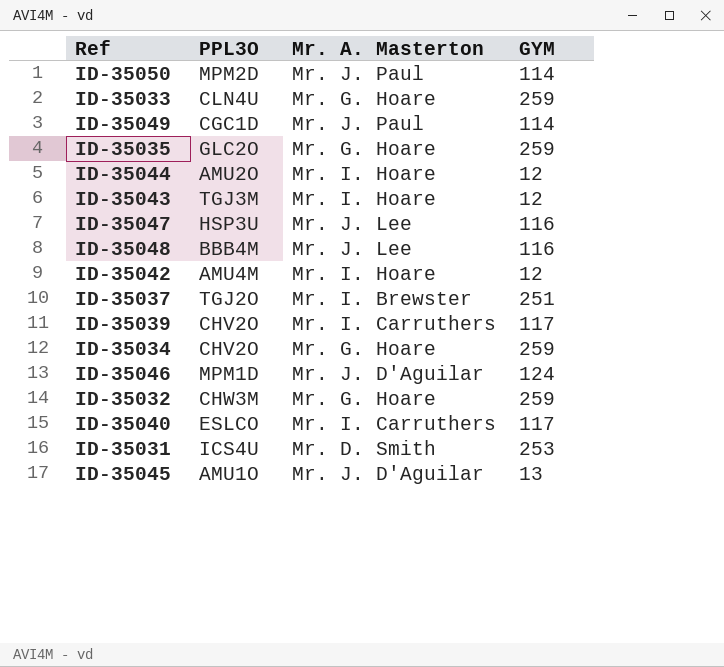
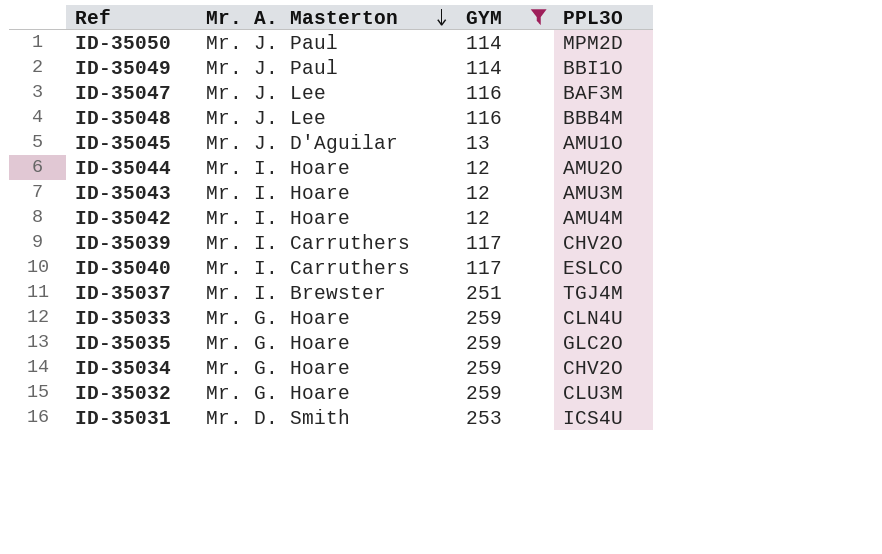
filter: none -> GYM != 124
row order: none -> Mr. A. Masterton descending
column PPL3O | position: 2 -> 4
ID-35049 | PPL3O: CGC1D -> BBI1O
ID-35047 | PPL3O: HSP3U -> BAF3M
ID-35043 | PPL3O: TGJ3M -> AMU3M
ID-35037 | PPL3O: TGJ2O -> TGJ4M
ID-35032 | PPL3O: CHW3M -> CLU3M

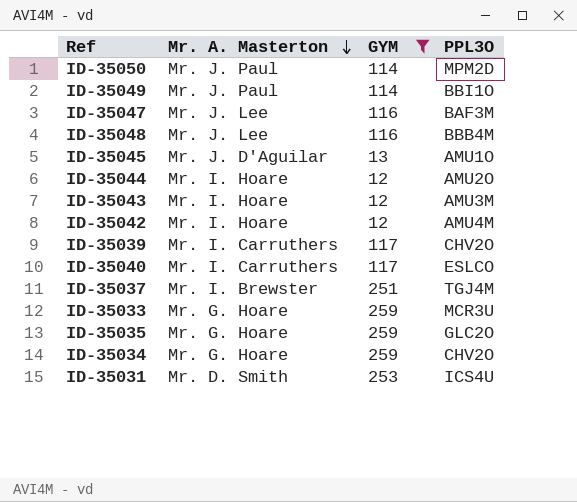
row ID-35032: Mr. G. Hoare | 259 | CLU3M -> none
ID-35033 | PPL3O: CLN4U -> MCR3U

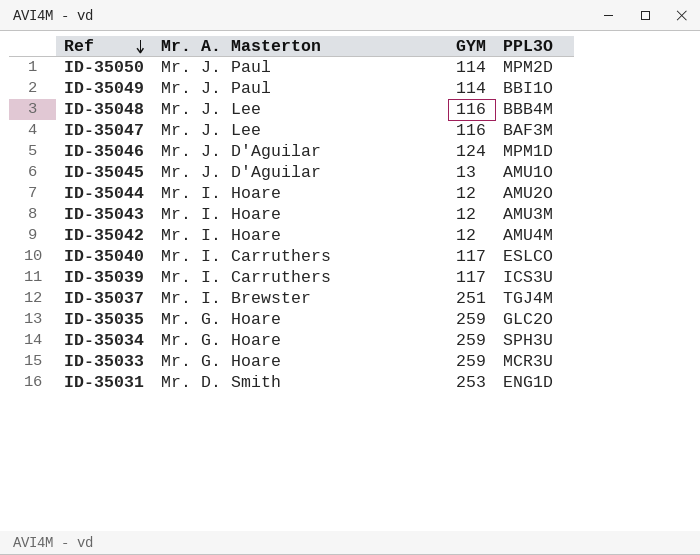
filter: GYM != 124 -> none
row order: Mr. A. Masterton descending -> Ref descending
ID-35039 | PPL3O: CHV2O -> ICS3U
ID-35034 | PPL3O: CHV2O -> SPH3U
ID-35031 | PPL3O: ICS4U -> ENG1D

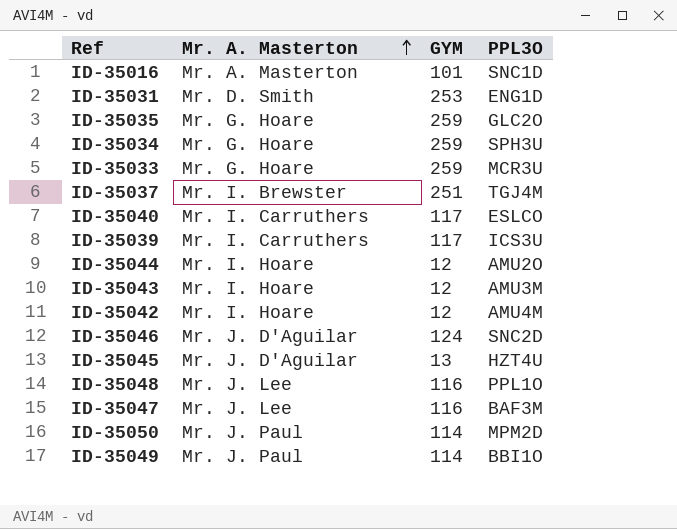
row order: Ref descending -> Mr. A. Masterton ascending
row ID-35016: none -> Mr. A. Masterton | 101 | SNC1D
ID-35046 | PPL3O: MPM1D -> SNC2D
ID-35045 | PPL3O: AMU1O -> HZT4U
ID-35048 | PPL3O: BBB4M -> PPL1O

